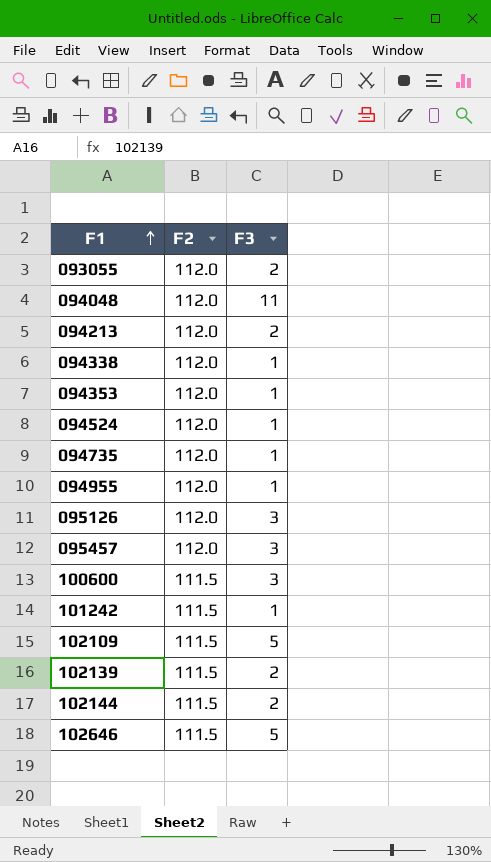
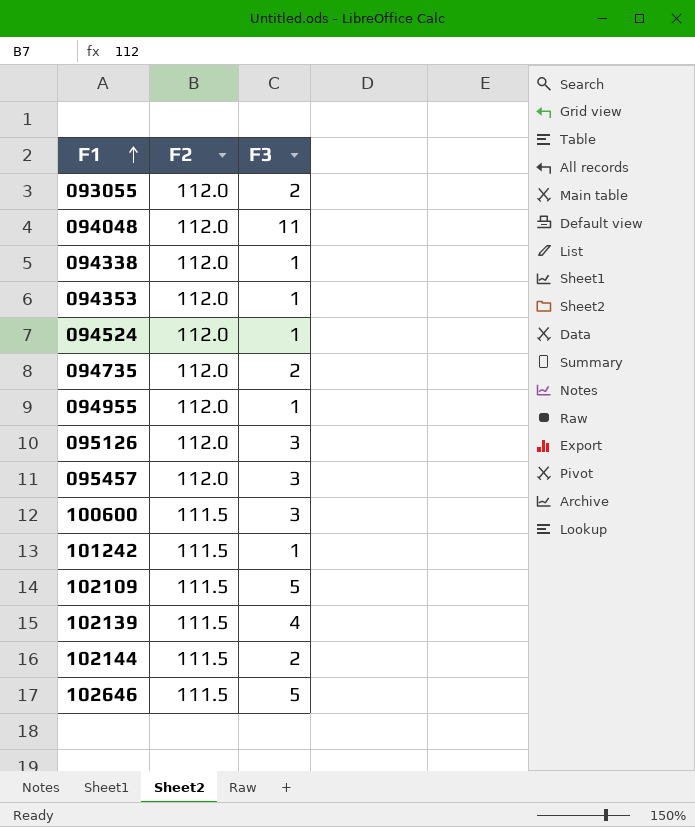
row 094213: 112.0 | 2 -> none
094735 | F3: 1 -> 2
102139 | F3: 2 -> 4

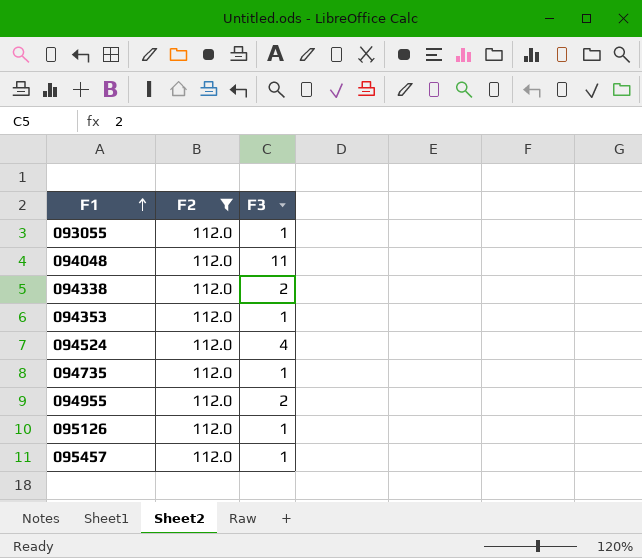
filter: none -> F2 = 112.0
093055 | F3: 2 -> 1
094338 | F3: 1 -> 2
094524 | F3: 1 -> 4
094735 | F3: 2 -> 1
094955 | F3: 1 -> 2
095126 | F3: 3 -> 1
095457 | F3: 3 -> 1

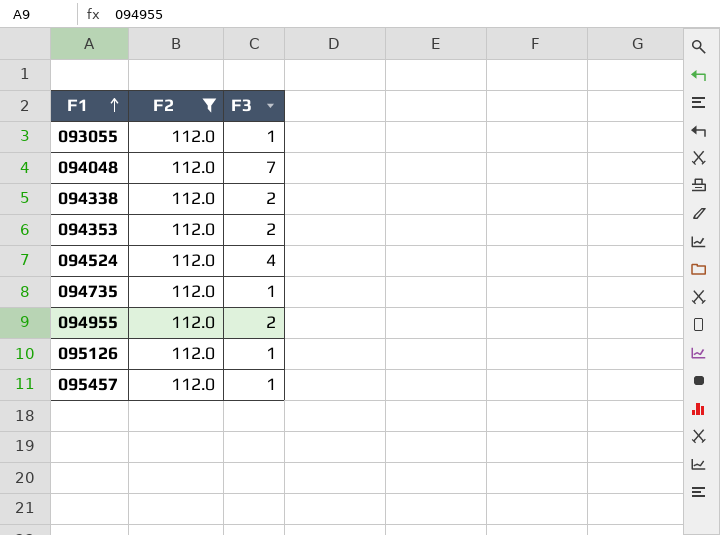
094048 | F3: 11 -> 7
094353 | F3: 1 -> 2

